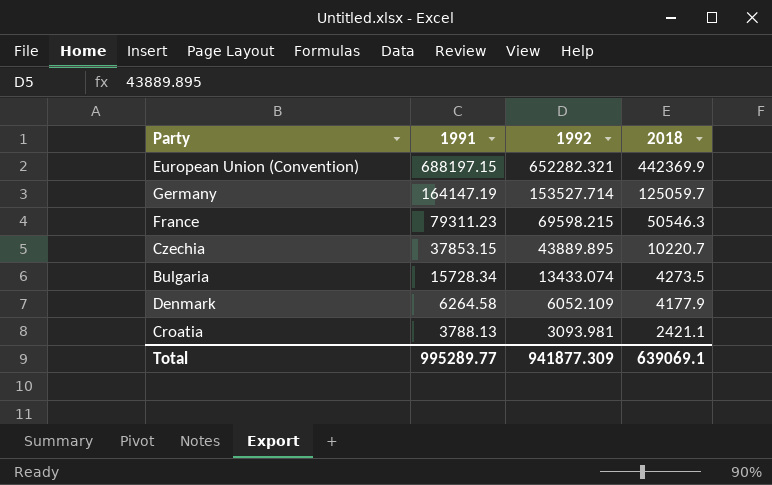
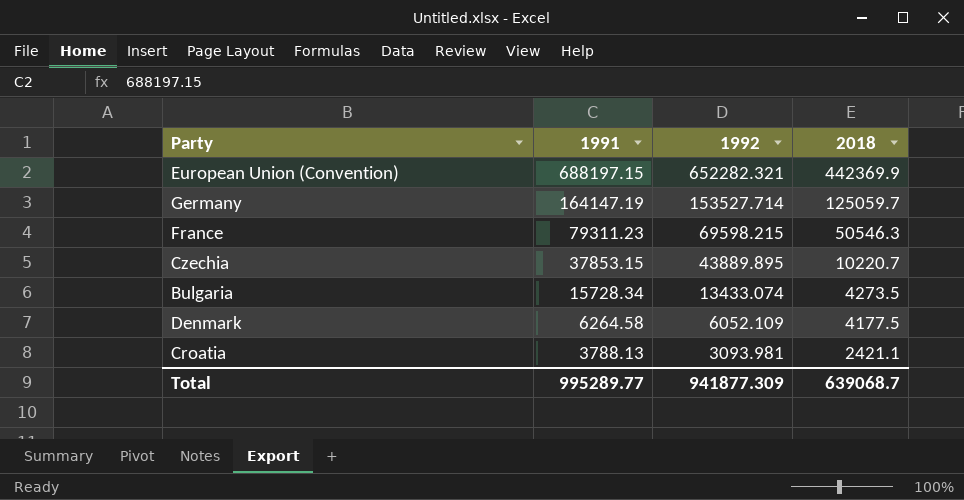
Denmark | 2018: 4177.9 -> 4177.5
Total | 2018: 639069.1 -> 639068.7

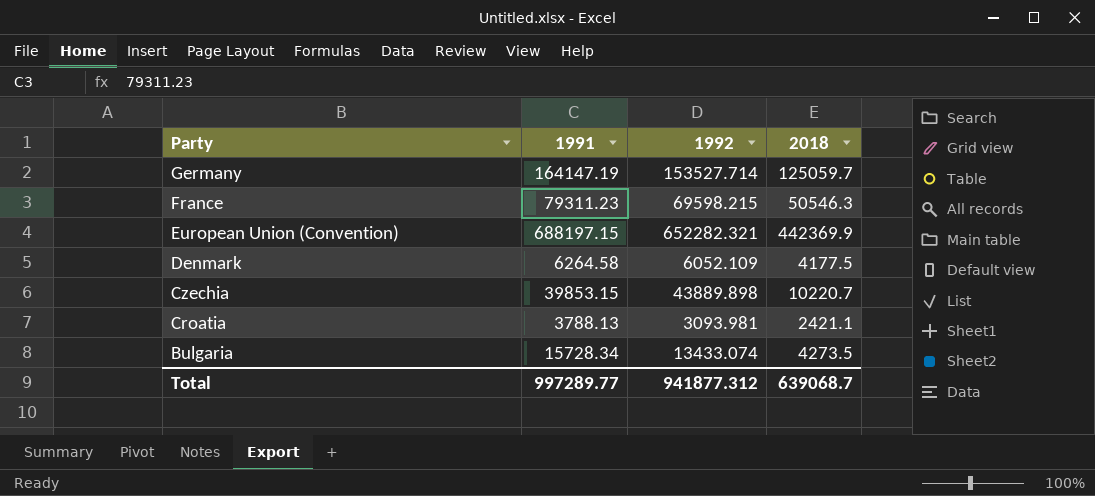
row order: 1991 descending -> Party descending
Czechia | 1991: 37853.15 -> 39853.15
Czechia | 1992: 43889.895 -> 43889.898
Total | 1991: 995289.77 -> 997289.77
Total | 1992: 941877.309 -> 941877.312

